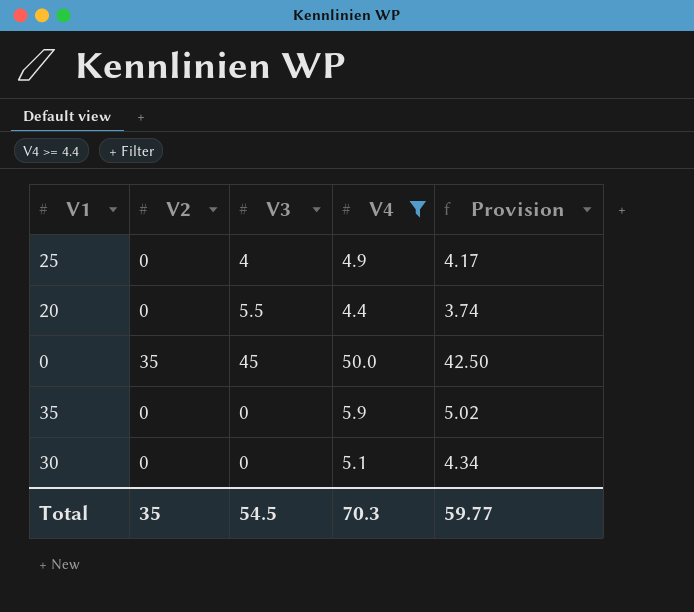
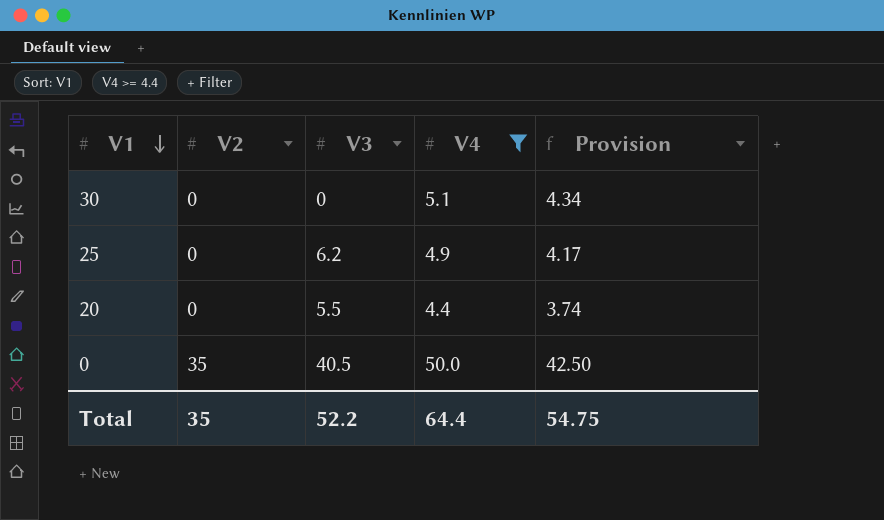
row order: none -> V1 descending
row 35: 0 | 0 | 5.9 | 5.02 -> none
25 | V3: 4 -> 6.2
0 | V3: 45 -> 40.5
Total | V3: 54.5 -> 52.2
Total | V4: 70.3 -> 64.4
Total | Provision: 59.77 -> 54.75

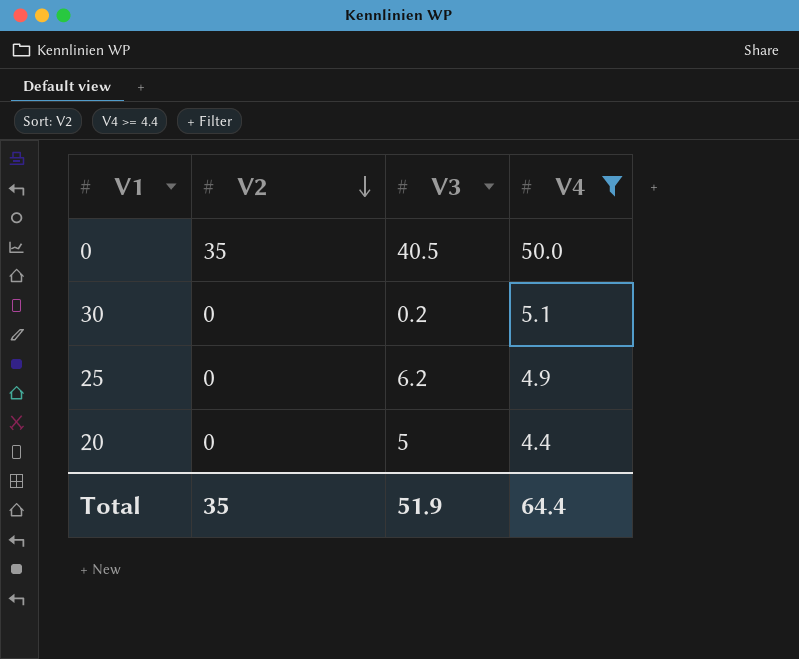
row order: V1 descending -> V2 descending
column Provision | formula: [V4] * 0.85 -> none
30 | V3: 0 -> 0.2
20 | V3: 5.5 -> 5
Total | V3: 52.2 -> 51.9

